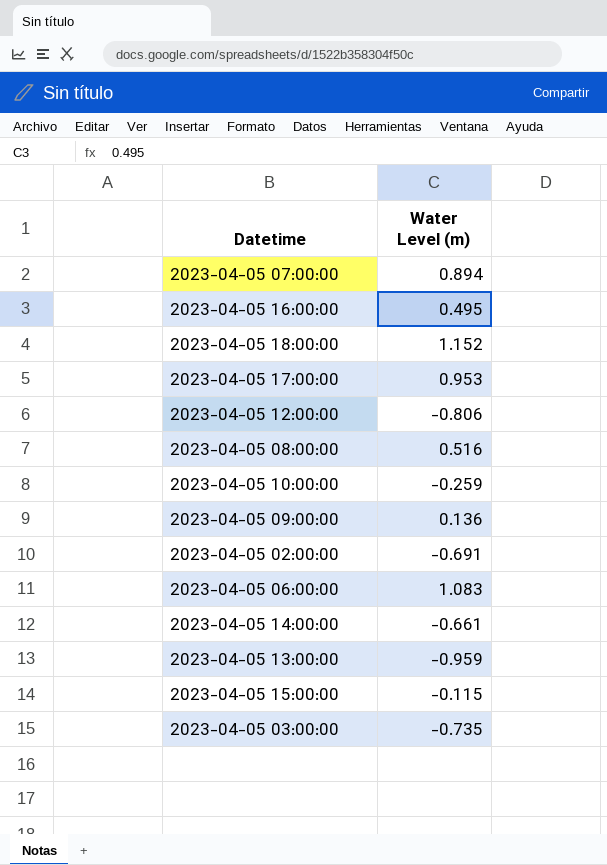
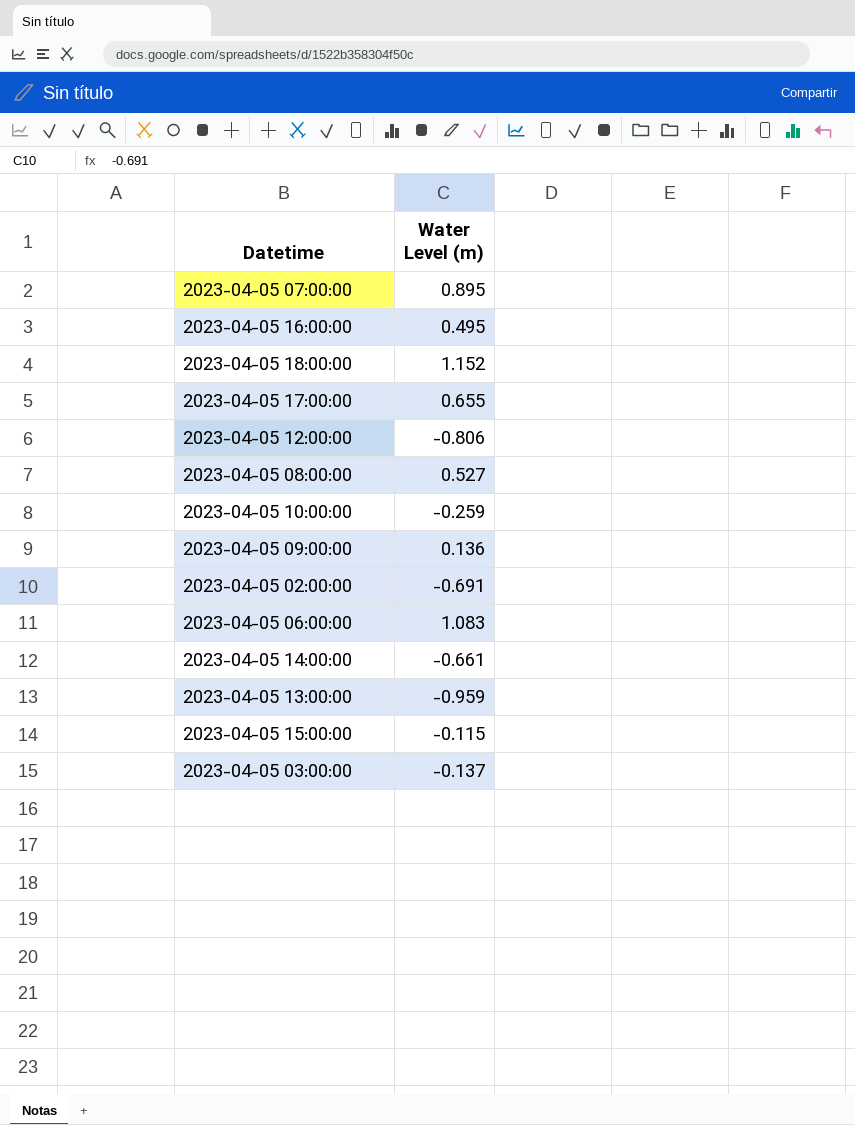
2023-04-05 07:00:00 | Water Level (m): 0.894 -> 0.895
2023-04-05 17:00:00 | Water Level (m): 0.953 -> 0.655
2023-04-05 08:00:00 | Water Level (m): 0.516 -> 0.527
2023-04-05 03:00:00 | Water Level (m): -0.735 -> -0.137

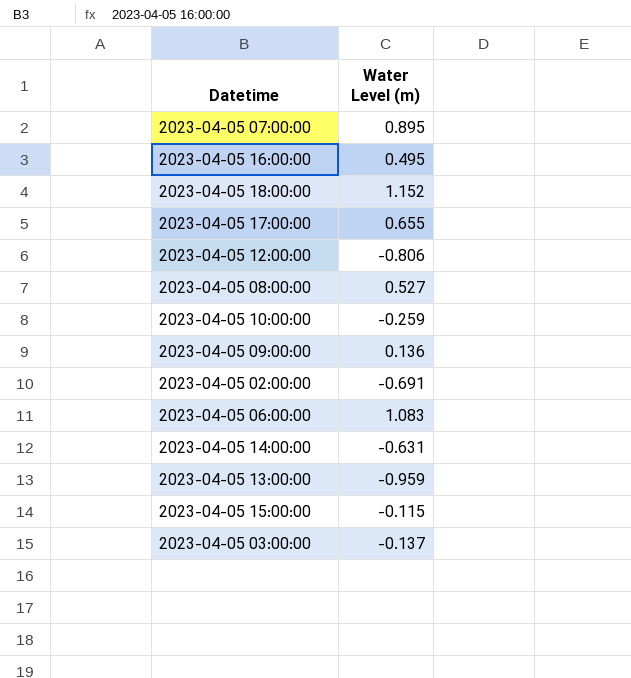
2023-04-05 14:00:00 | Water Level (m): -0.661 -> -0.631

